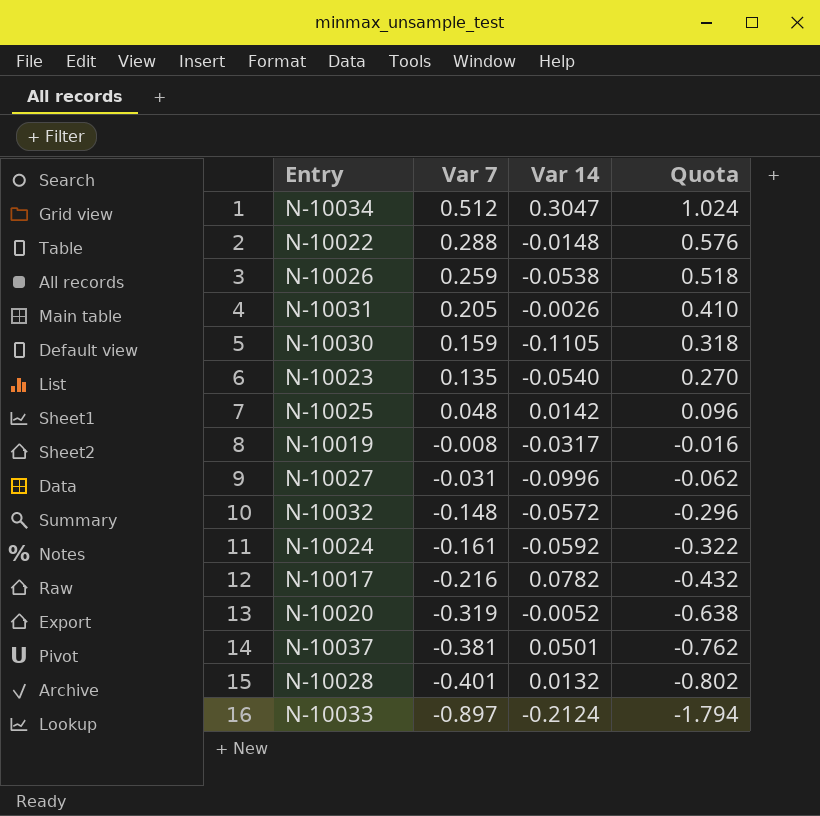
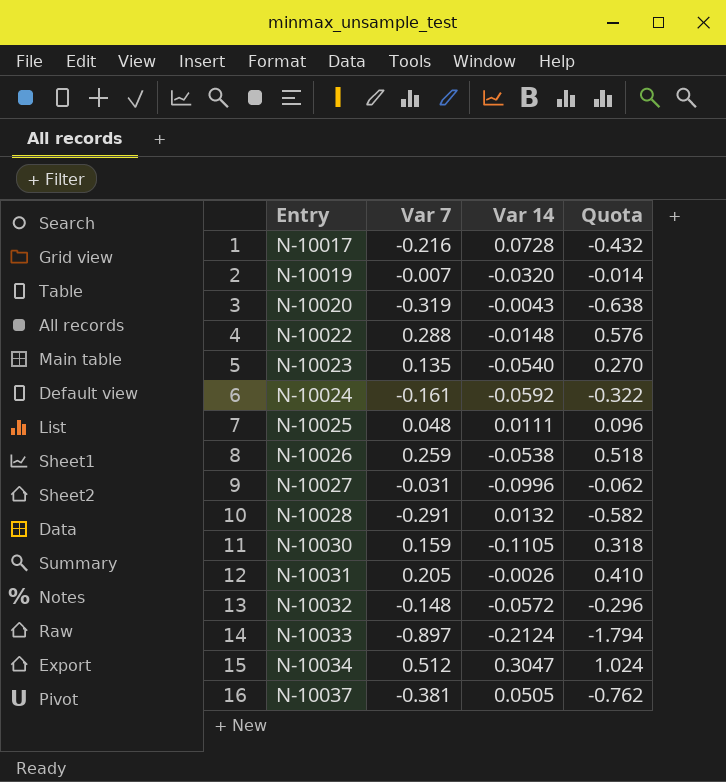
row order: Var 7 descending -> Entry ascending
N-10017 | Var 14: 0.0782 -> 0.0728
N-10019 | Var 7: -0.008 -> -0.007
N-10019 | Var 14: -0.0317 -> -0.0320
N-10019 | Quota: -0.016 -> -0.014
N-10020 | Var 14: -0.0052 -> -0.0043
N-10025 | Var 14: 0.0142 -> 0.0111
N-10028 | Var 7: -0.401 -> -0.291
N-10028 | Quota: -0.802 -> -0.582
N-10037 | Var 14: 0.0501 -> 0.0505

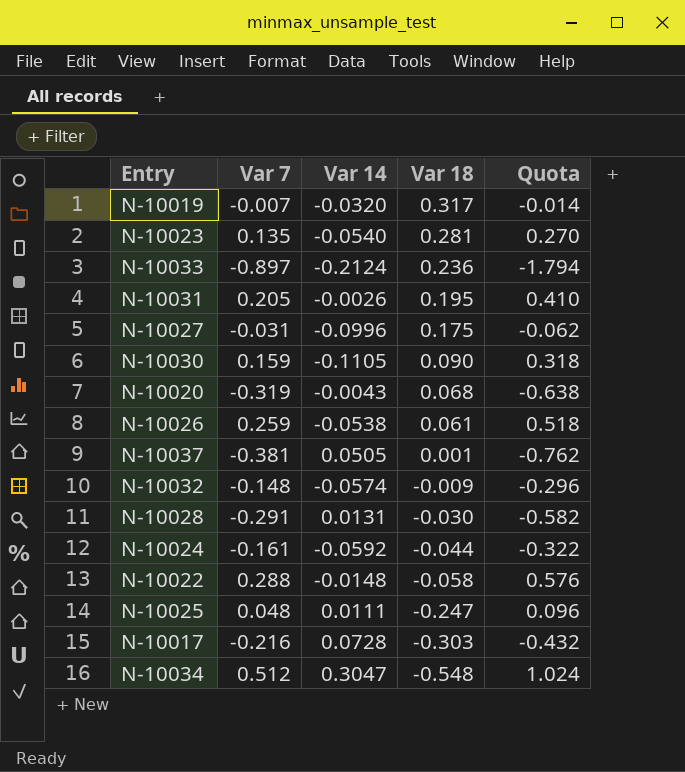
row order: Entry ascending -> Var 18 descending
column Var 18 | position: none -> 4
N-10032 | Var 14: -0.0572 -> -0.0574
N-10028 | Var 14: 0.0132 -> 0.0131

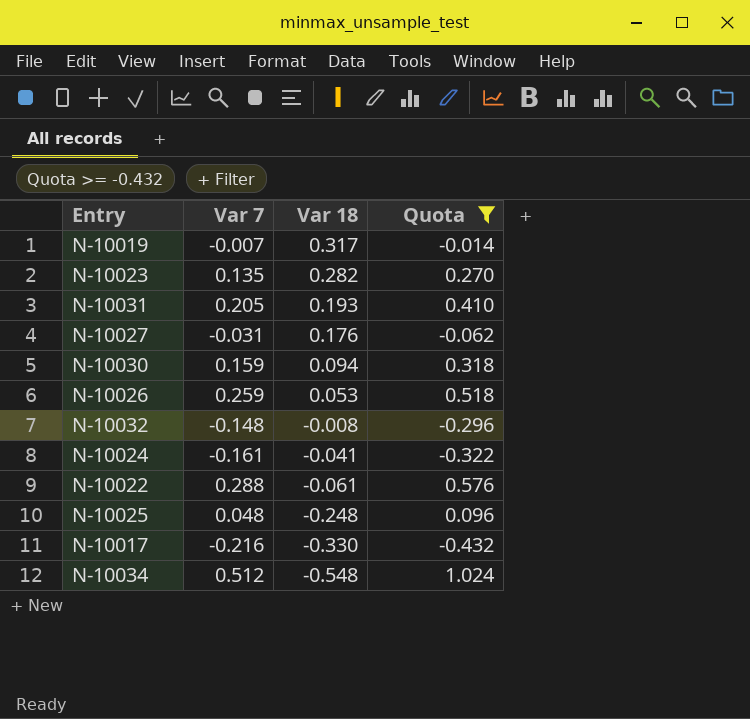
filter: none -> Quota >= -0.432
column Var 14 | position: 3 -> none
N-10023 | Var 18: 0.281 -> 0.282
N-10031 | Var 18: 0.195 -> 0.193
N-10027 | Var 18: 0.175 -> 0.176
N-10030 | Var 18: 0.090 -> 0.094
N-10026 | Var 18: 0.061 -> 0.053
N-10032 | Var 18: -0.009 -> -0.008
N-10024 | Var 18: -0.044 -> -0.041
N-10022 | Var 18: -0.058 -> -0.061
N-10025 | Var 18: -0.247 -> -0.248
N-10017 | Var 18: -0.303 -> -0.330

